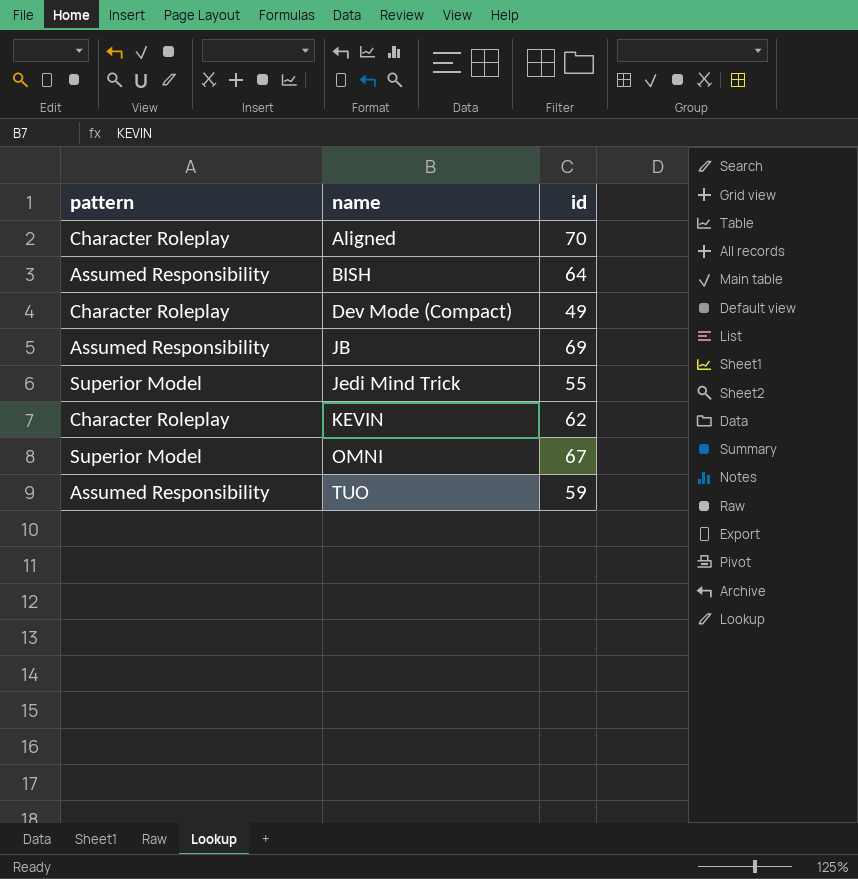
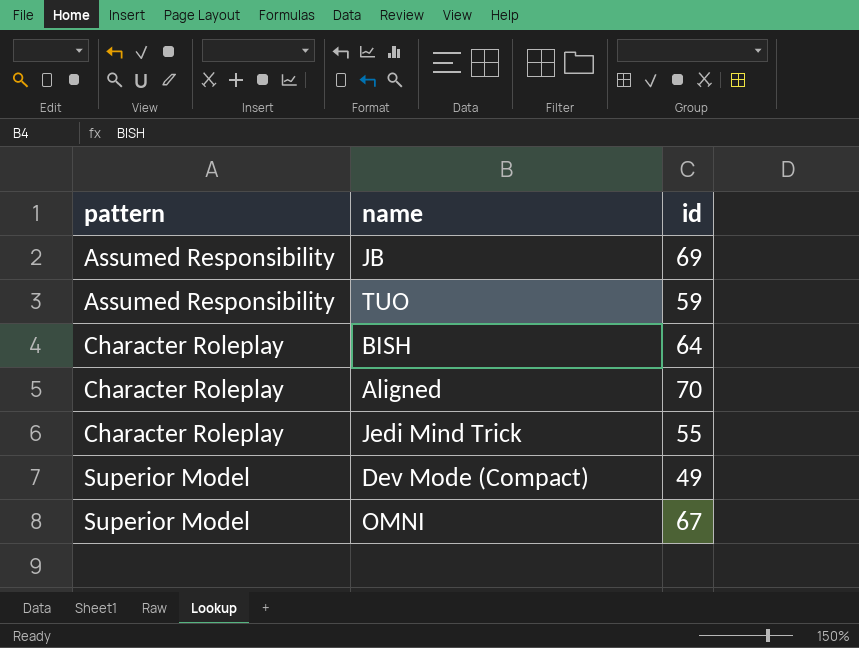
row order: name ascending -> pattern ascending
row KEVIN: Character Roleplay | 62 -> none
BISH | pattern: Assumed Responsibility -> Character Roleplay
Jedi Mind Trick | pattern: Superior Model -> Character Roleplay
Dev Mode (Compact) | pattern: Character Roleplay -> Superior Model

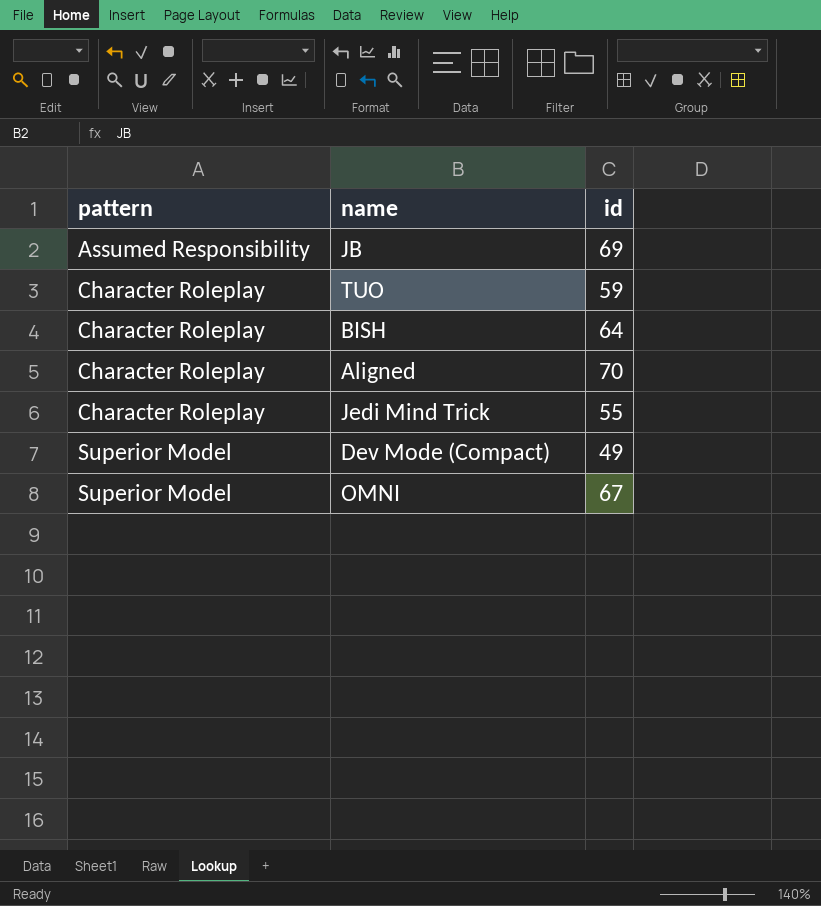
TUO | pattern: Assumed Responsibility -> Character Roleplay

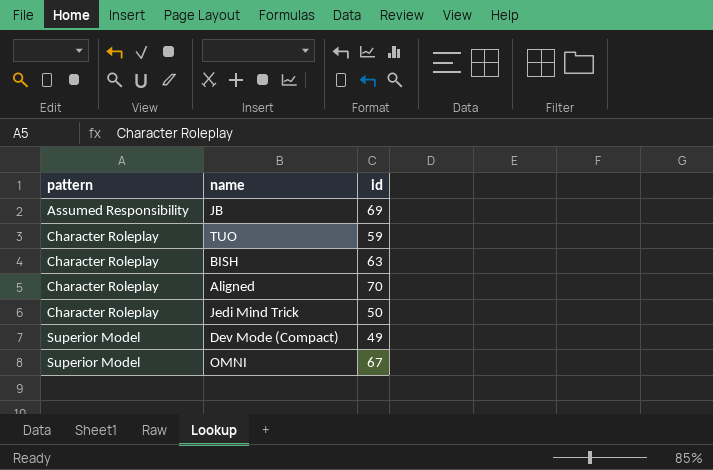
BISH | id: 64 -> 63
Jedi Mind Trick | id: 55 -> 50

